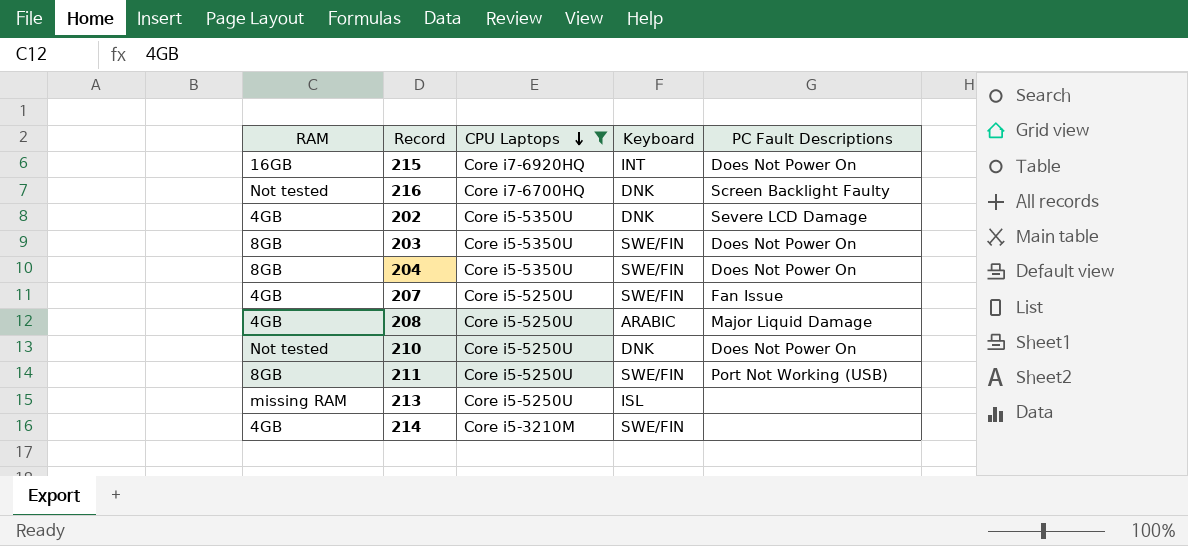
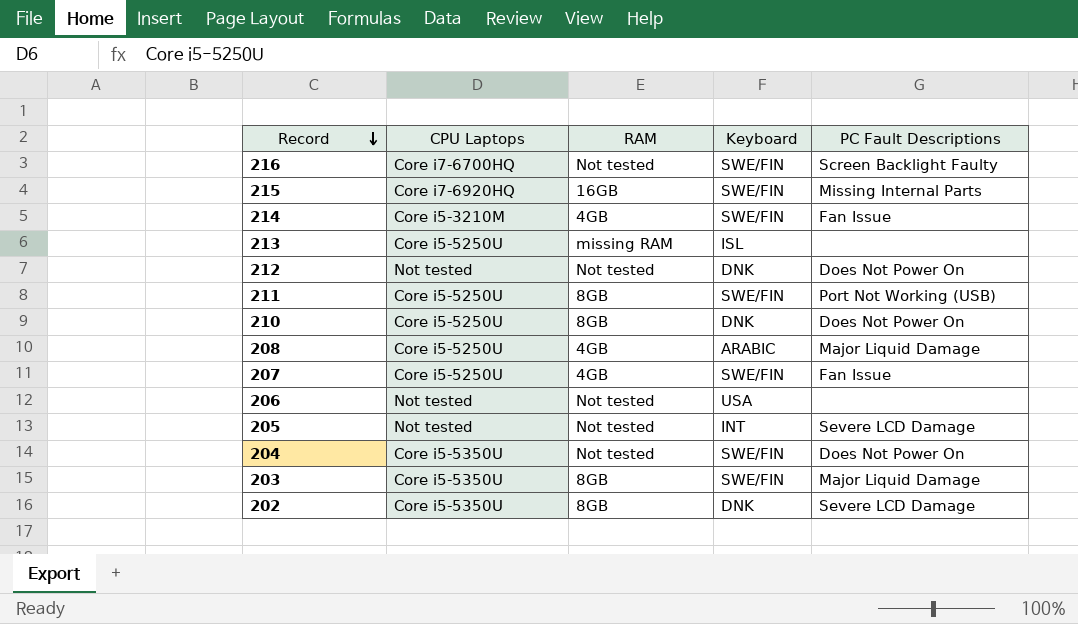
filter: CPU Laptops != Not tested -> none
row order: CPU Laptops descending -> Record descending
column RAM | position: 1 -> 3
216 | Keyboard: DNK -> SWE/FIN
215 | Keyboard: INT -> SWE/FIN
215 | PC Fault Descriptions: Does Not Power On -> Missing Internal Parts
214 | PC Fault Descriptions: none -> Fan Issue
210 | RAM: Not tested -> 8GB
204 | RAM: 8GB -> Not tested
203 | PC Fault Descriptions: Does Not Power On -> Major Liquid Damage
202 | RAM: 4GB -> 8GB

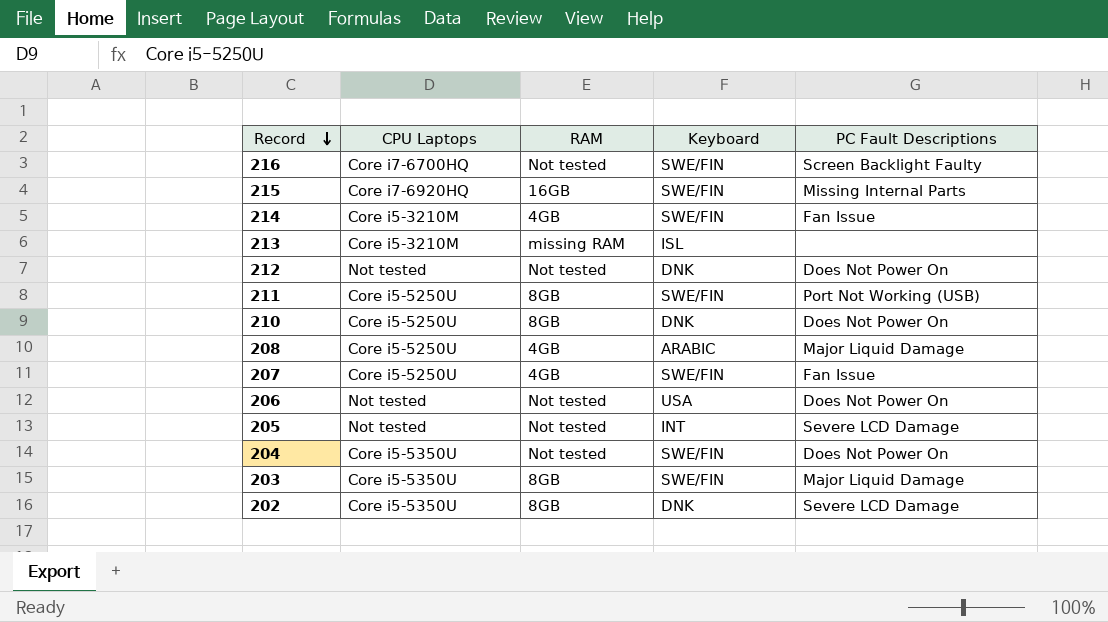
213 | CPU Laptops: Core i5-5250U -> Core i5-3210M
206 | PC Fault Descriptions: none -> Does Not Power On

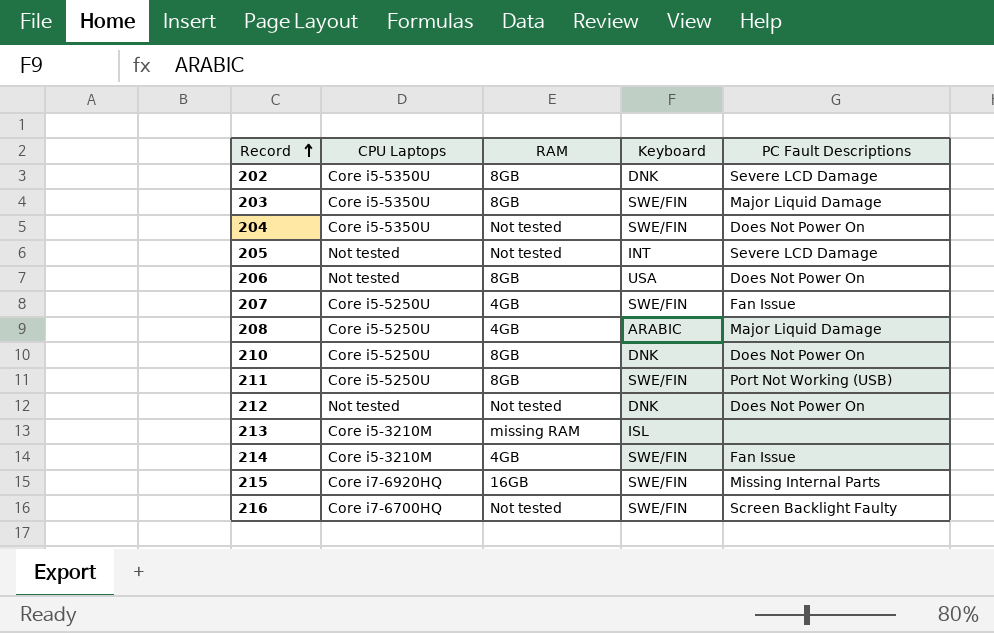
row order: Record descending -> Record ascending
206 | RAM: Not tested -> 8GB

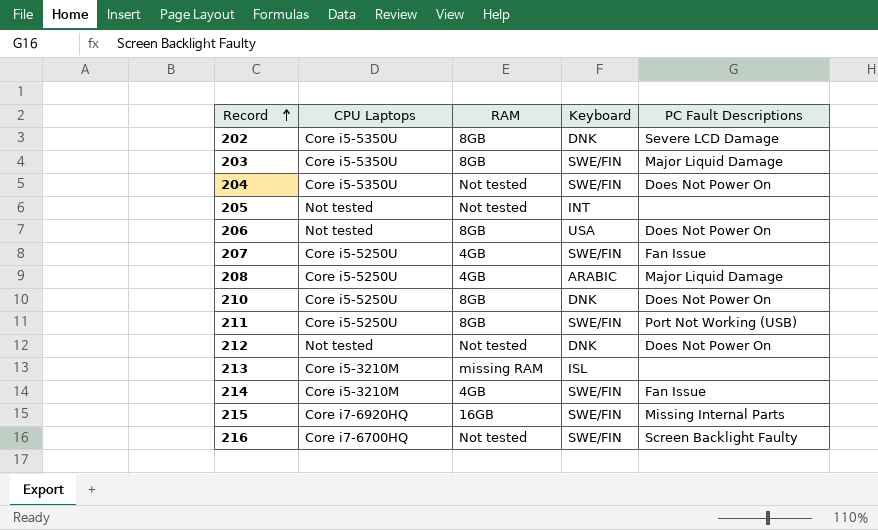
205 | PC Fault Descriptions: Severe LCD Damage -> none

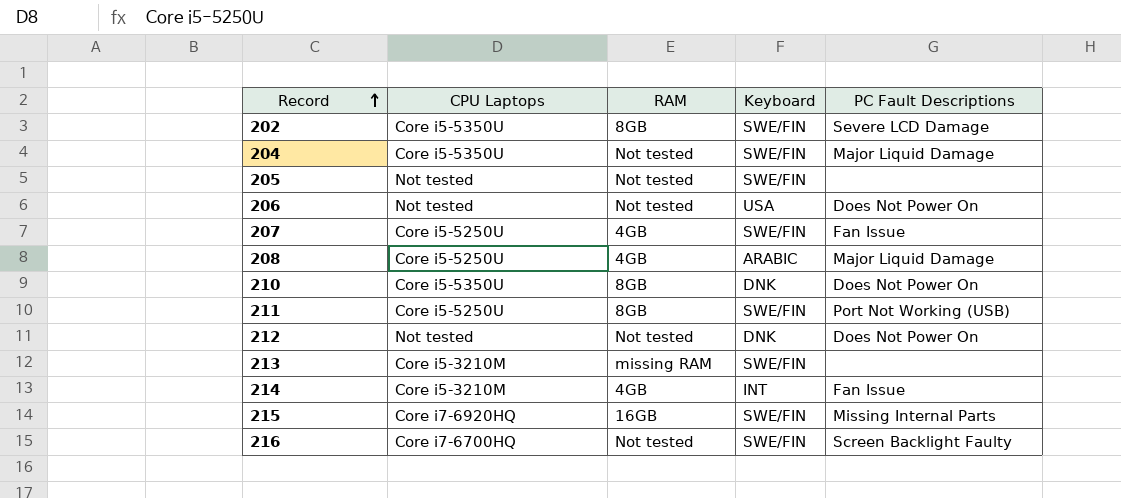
row 203: Core i5-5350U | 8GB | SWE/FIN | Major Liquid Damage -> none
202 | Keyboard: DNK -> SWE/FIN
204 | PC Fault Descriptions: Does Not Power On -> Major Liquid Damage
205 | Keyboard: INT -> SWE/FIN
206 | RAM: 8GB -> Not tested
210 | CPU Laptops: Core i5-5250U -> Core i5-5350U
213 | Keyboard: ISL -> SWE/FIN
214 | Keyboard: SWE/FIN -> INT

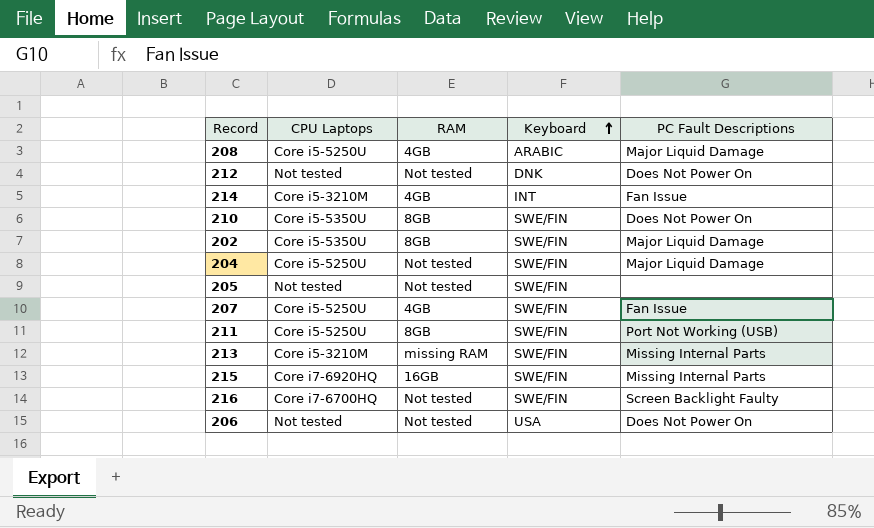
row order: Record ascending -> Keyboard ascending
210 | Keyboard: DNK -> SWE/FIN
202 | PC Fault Descriptions: Severe LCD Damage -> Major Liquid Damage
204 | CPU Laptops: Core i5-5350U -> Core i5-5250U
213 | PC Fault Descriptions: none -> Missing Internal Parts

